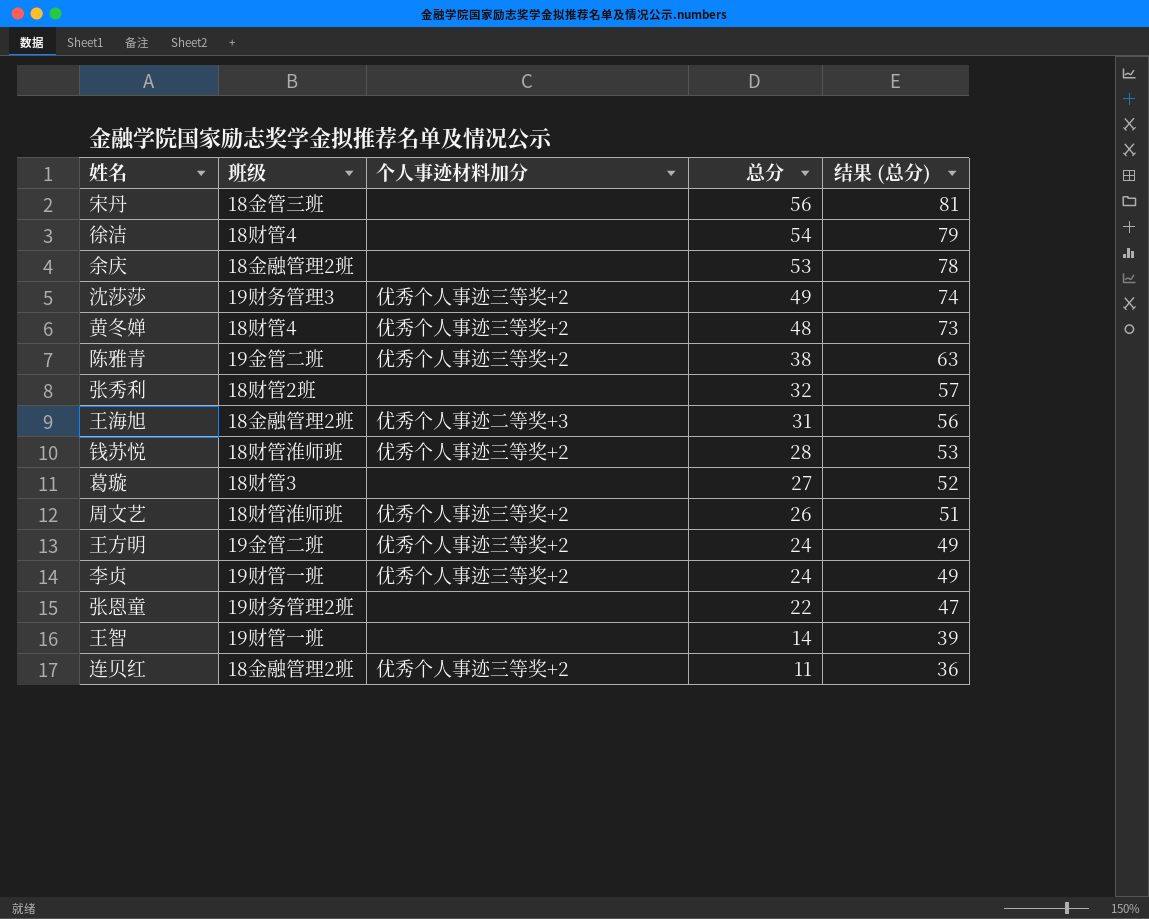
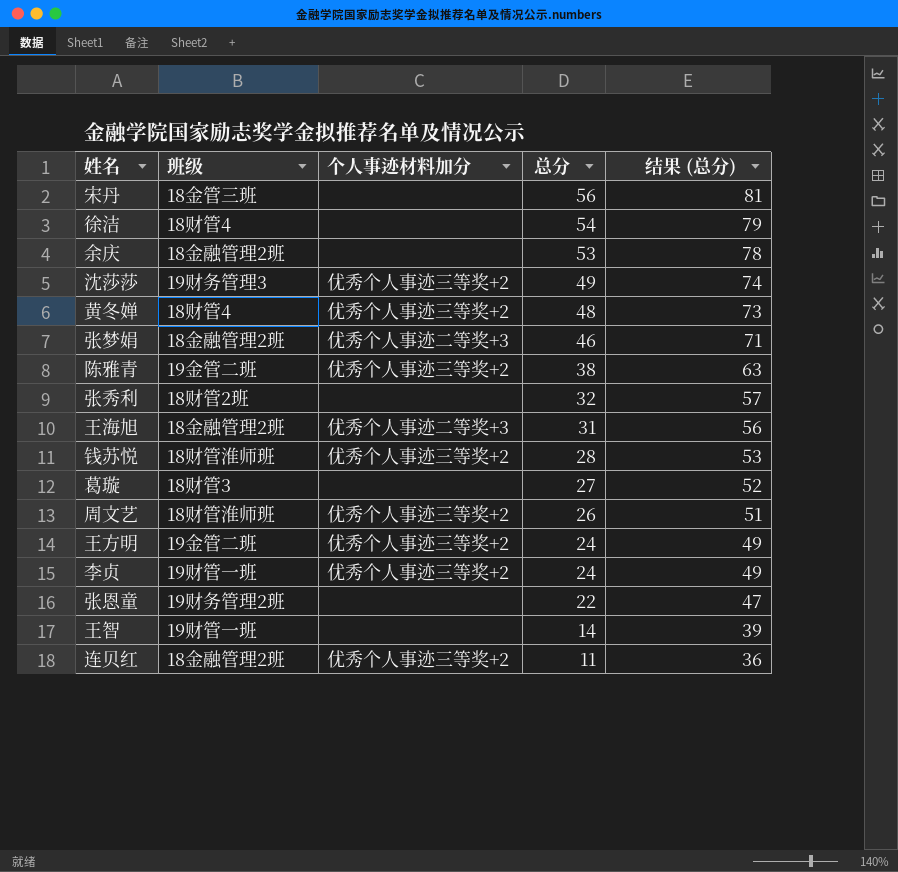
row 张梦娟: none -> 18金融管理2班 | 优秀个人事迹二等奖+3 | 46 | 71

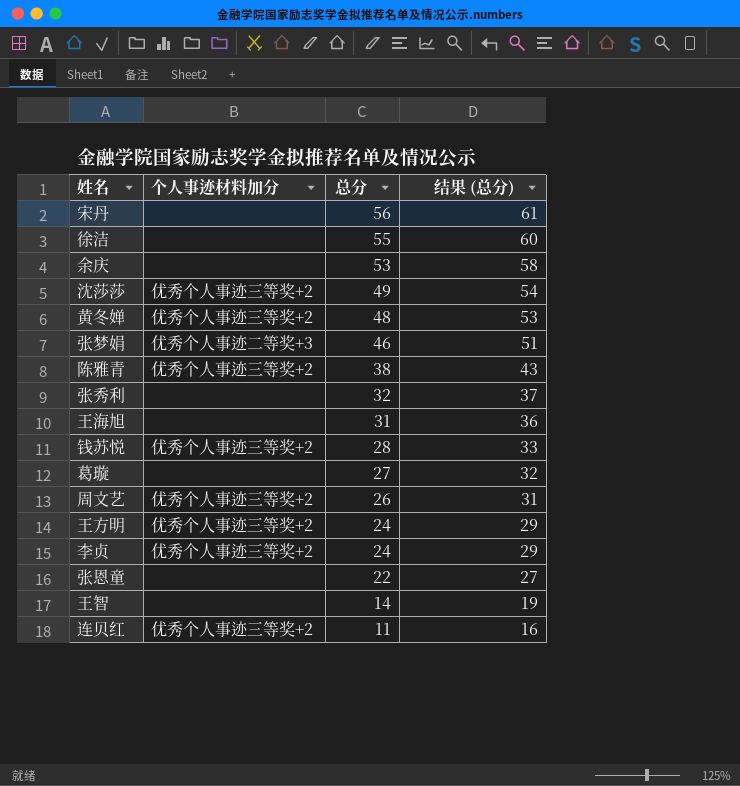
column 班级 | position: 2 -> none
column 结果 (总分) | formula: [总分] + 25 -> [总分] + 5
徐洁 | 总分: 54 -> 55
王海旭 | 个人事迹材料加分: 优秀个人事迹二等奖+3 -> none

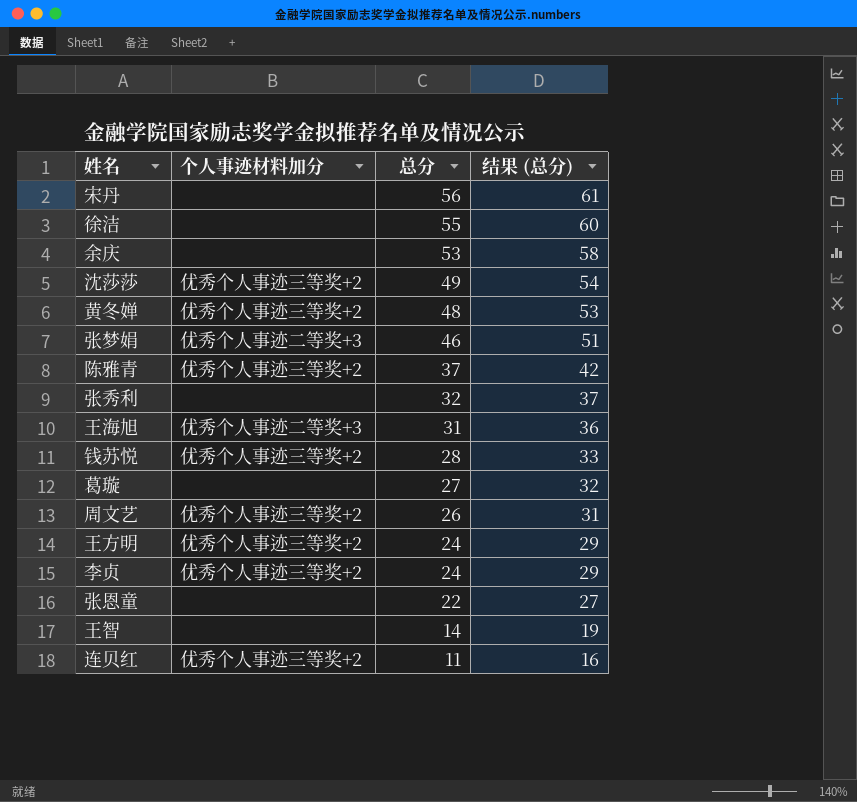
陈雅青 | 总分: 38 -> 37
陈雅青 | 结果 (总分): 43 -> 42
王海旭 | 个人事迹材料加分: none -> 优秀个人事迹二等奖+3

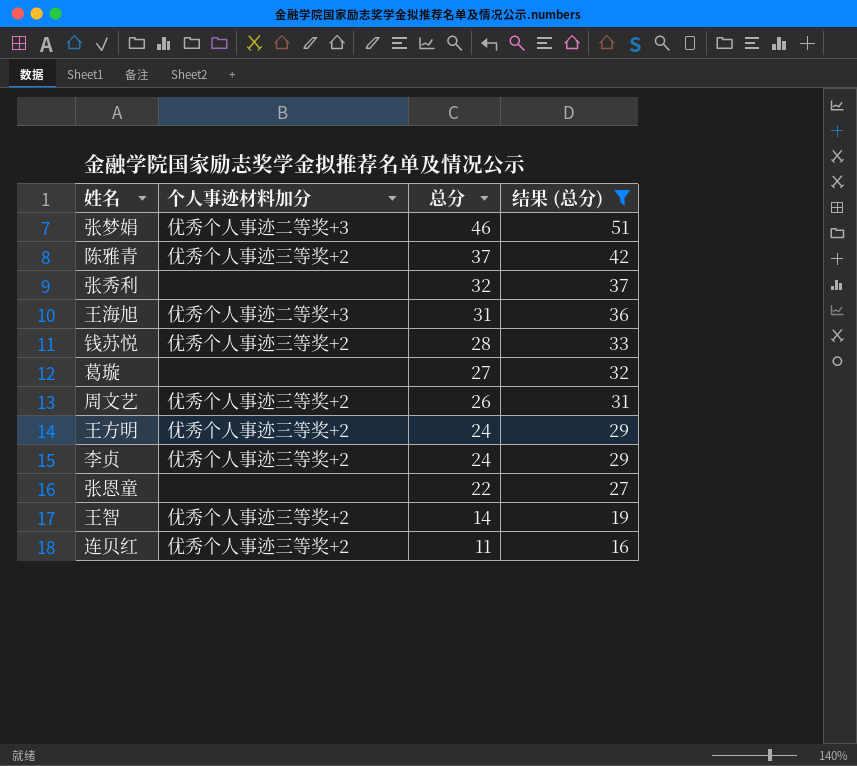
filter: none -> 结果 (总分) <= 51
王智 | 个人事迹材料加分: none -> 优秀个人事迹三等奖+2

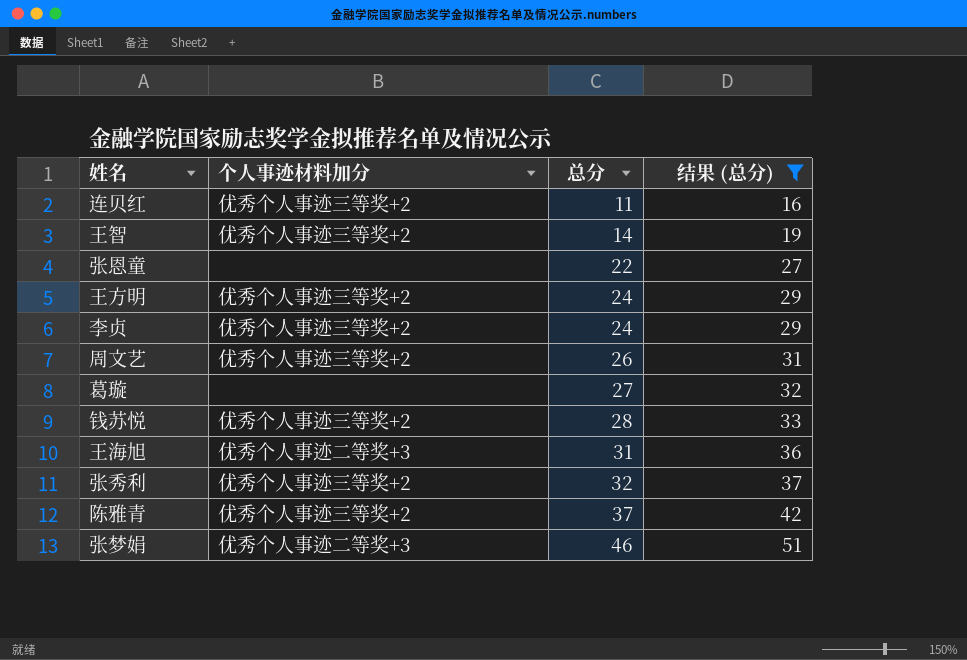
row order: 总分 descending -> 总分 ascending
张秀利 | 个人事迹材料加分: none -> 优秀个人事迹三等奖+2

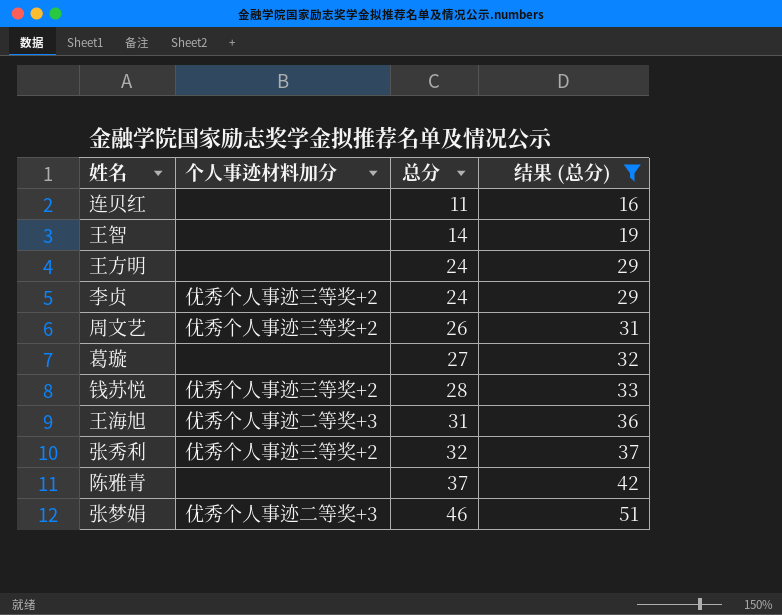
row 张恩童: none | 22 | 27 -> none
连贝红 | 个人事迹材料加分: 优秀个人事迹三等奖+2 -> none
王智 | 个人事迹材料加分: 优秀个人事迹三等奖+2 -> none
王方明 | 个人事迹材料加分: 优秀个人事迹三等奖+2 -> none
陈雅青 | 个人事迹材料加分: 优秀个人事迹三等奖+2 -> none

